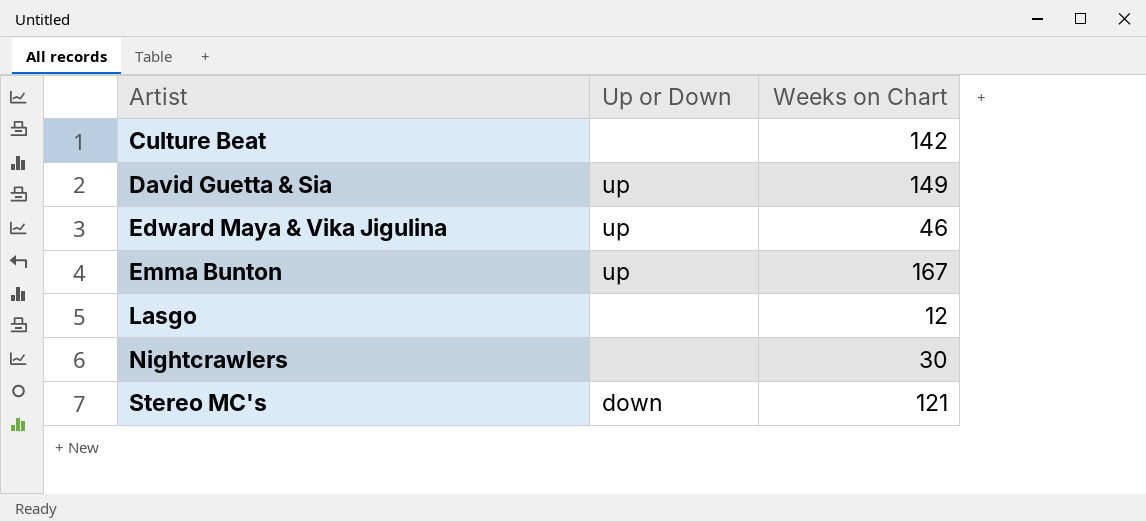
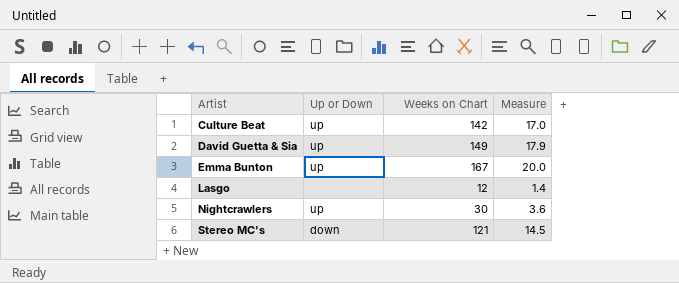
column Measure | formula: none -> [Weeks on Chart] * 0.12
row Edward Maya & Vika Jigulina: up | 46 -> none
Culture Beat | Up or Down: none -> up
Nightcrawlers | Up or Down: none -> up

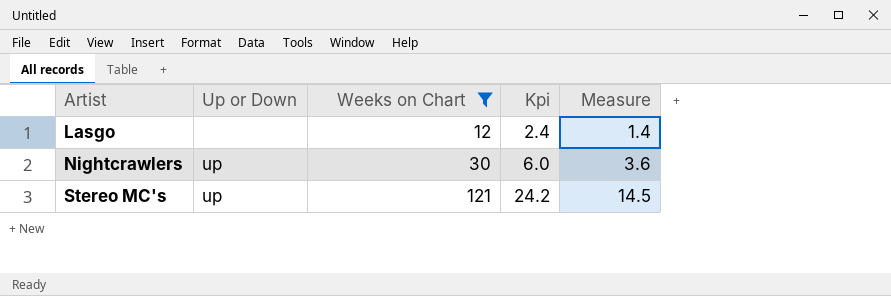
filter: none -> Weeks on Chart <= 121
column Kpi | formula: none -> [Weeks on Chart] * 0.2
Stereo MC's | Up or Down: down -> up

